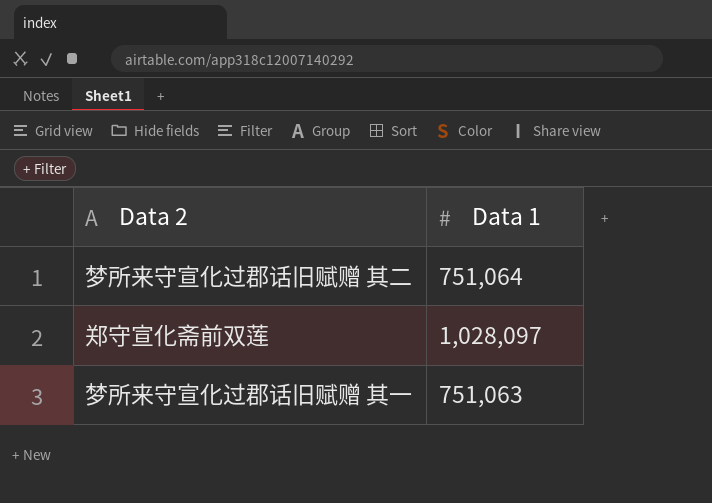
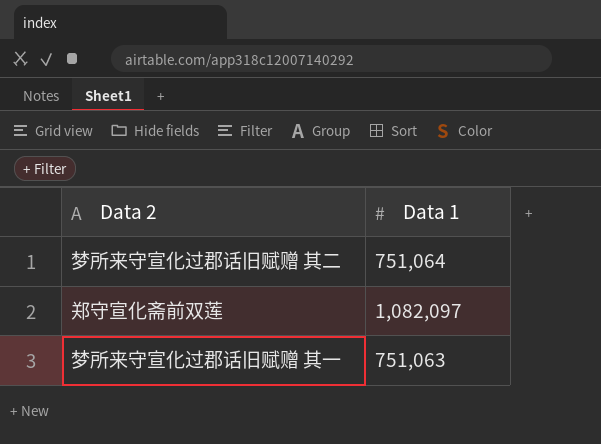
郑守宣化斋前双莲 | Data 1: 1,028,097 -> 1,082,097

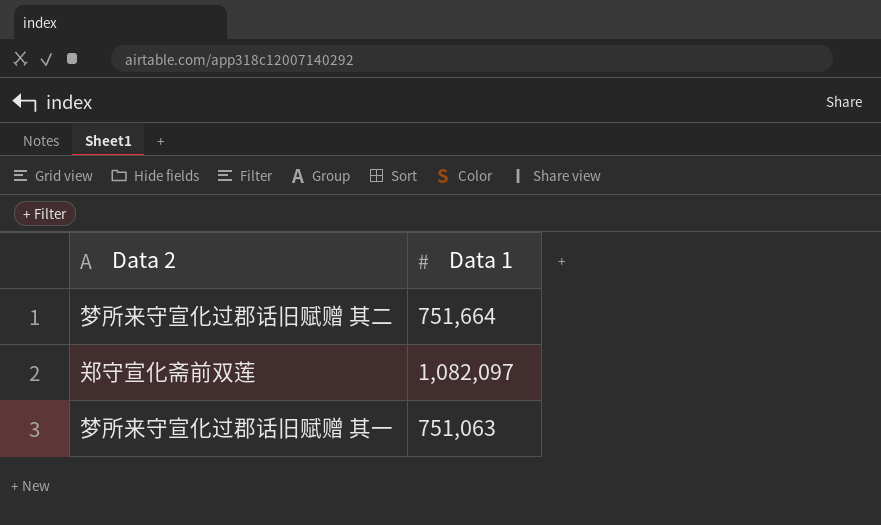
梦所来守宣化过郡话旧赋赠 其二 | Data 1: 751,064 -> 751,664

